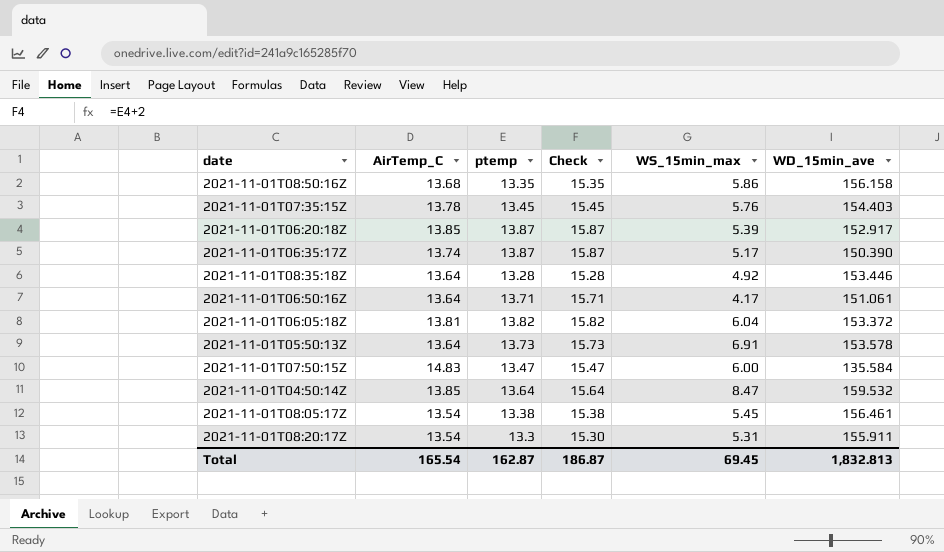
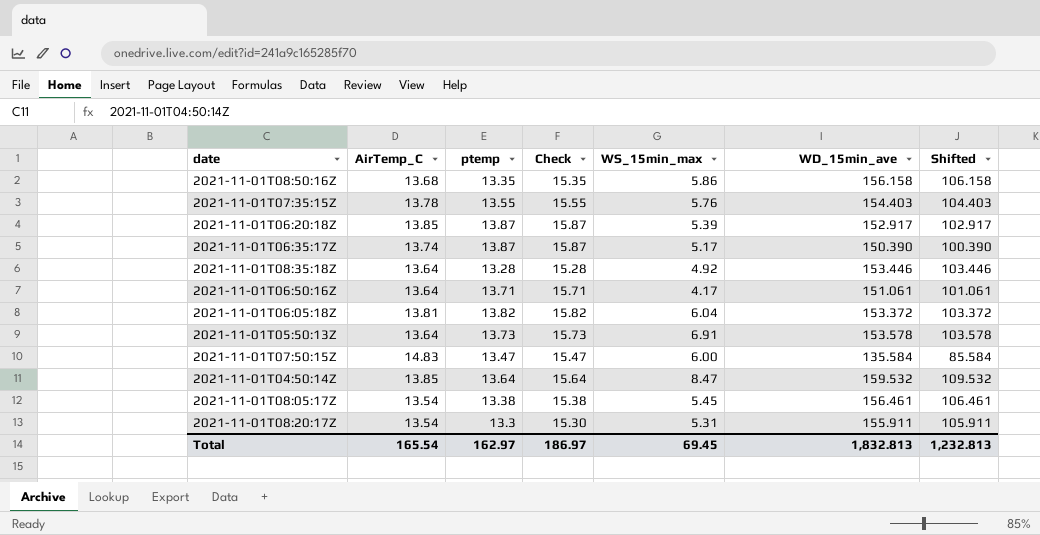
column Shifted | formula: none -> [WD_15min_ave] - 50
2021-11-01T07:35:15Z | ptemp: 13.45 -> 13.55
2021-11-01T07:35:15Z | Check: 15.45 -> 15.55
Total | ptemp: 162.87 -> 162.97
Total | Check: 186.87 -> 186.97

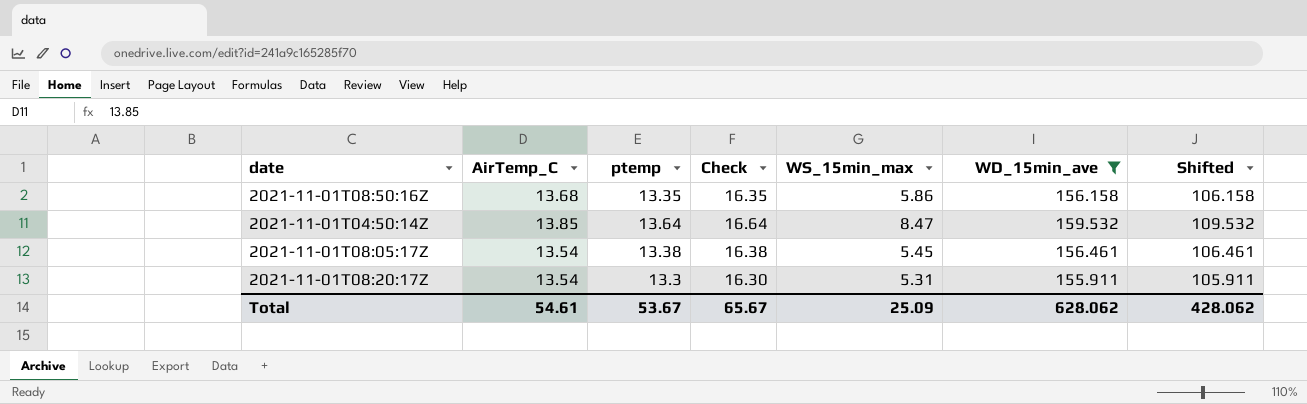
filter: none -> WD_15min_ave >= 155.911
column Check | formula: [ptemp] + 2 -> [ptemp] + 3
Total | AirTemp_C: 165.54 -> 54.61
Total | ptemp: 162.97 -> 53.67
Total | Check: 186.97 -> 65.67
Total | WS_15min_max: 69.45 -> 25.09
Total | WD_15min_ave: 1,832.813 -> 628.062
Total | Shifted: 1,232.813 -> 428.062

